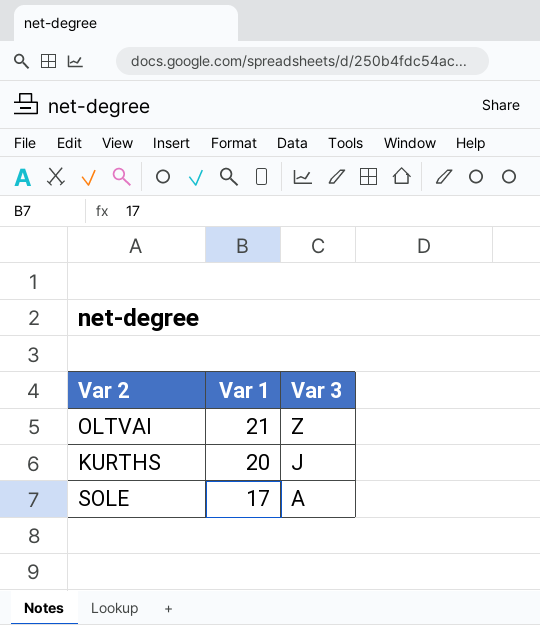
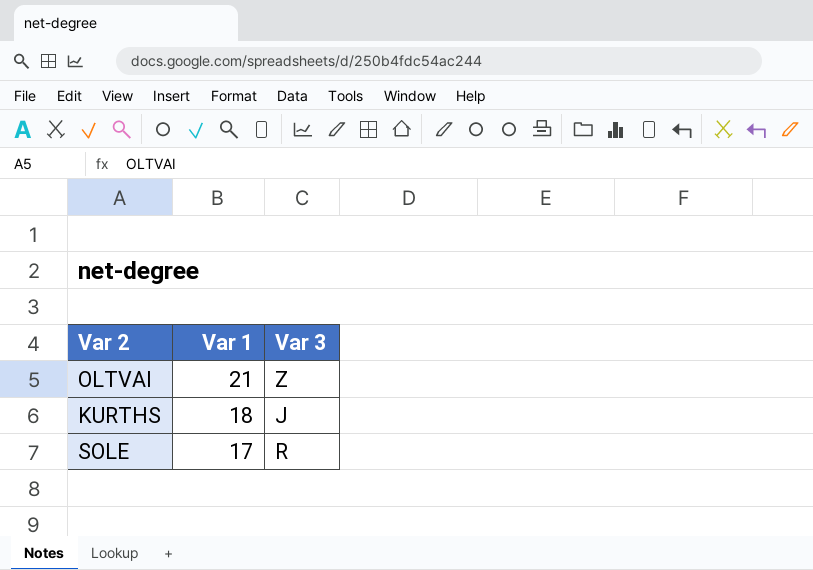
KURTHS | Var 1: 20 -> 18
SOLE | Var 3: A -> R

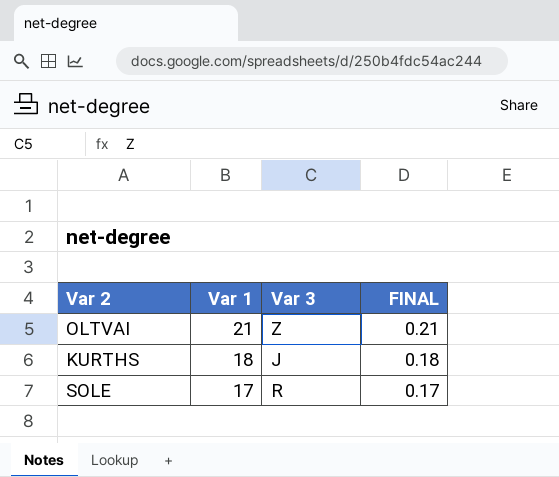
column FINAL | formula: none -> [Var 1] * 0.01

